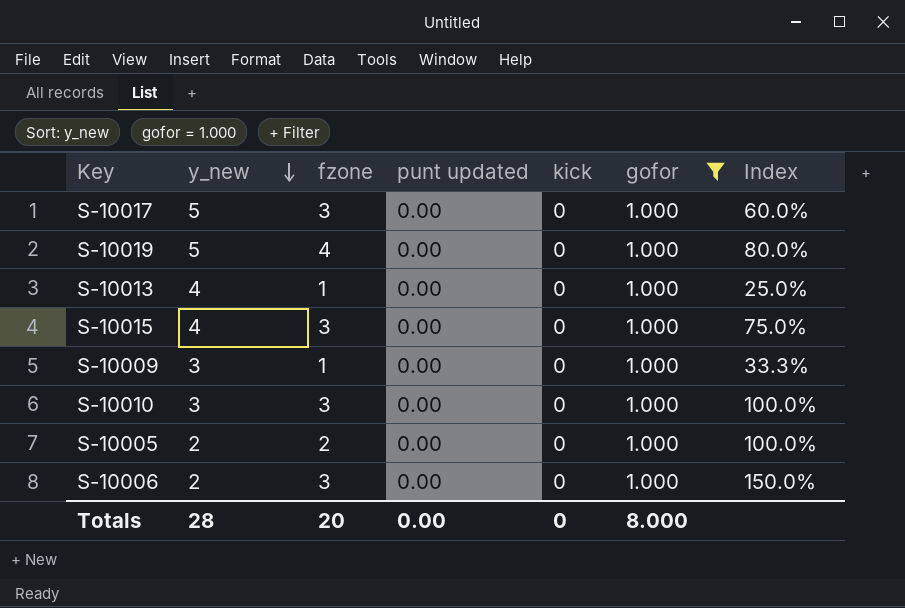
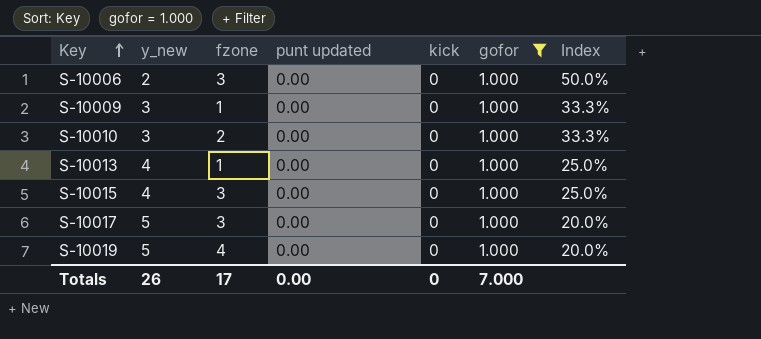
row order: y_new descending -> Key ascending
column Index | formula: [fzone] / [y_new] -> [gofor] / [y_new]
row S-10005: 2 | 2 | 0.00 | 0 | 1.000 | 100.0% -> none
S-10010 | fzone: 3 -> 2
Totals | y_new: 28 -> 26
Totals | fzone: 20 -> 17
Totals | gofor: 8.000 -> 7.000

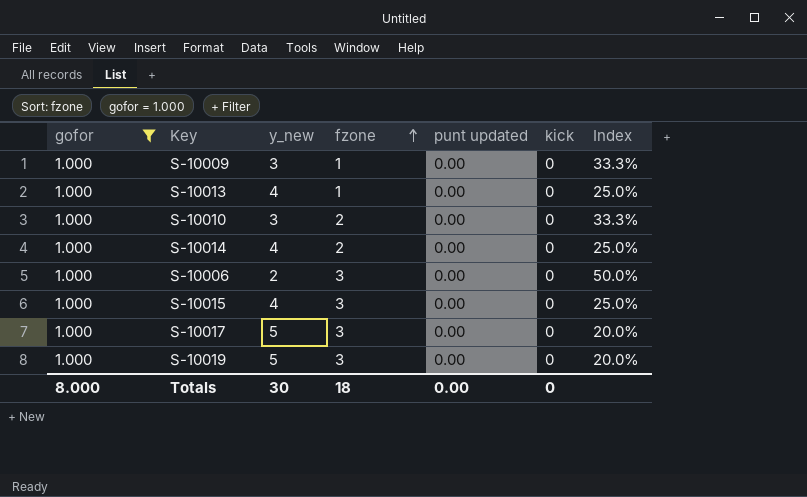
row order: Key ascending -> fzone ascending
column gofor | position: 6 -> 1
row S-10014: none -> 1.000 | 4 | 2 | 0.00 | 0 | 25.0%
S-10019 | fzone: 4 -> 3
Totals | gofor: 7.000 -> 8.000
Totals | y_new: 26 -> 30
Totals | fzone: 17 -> 18

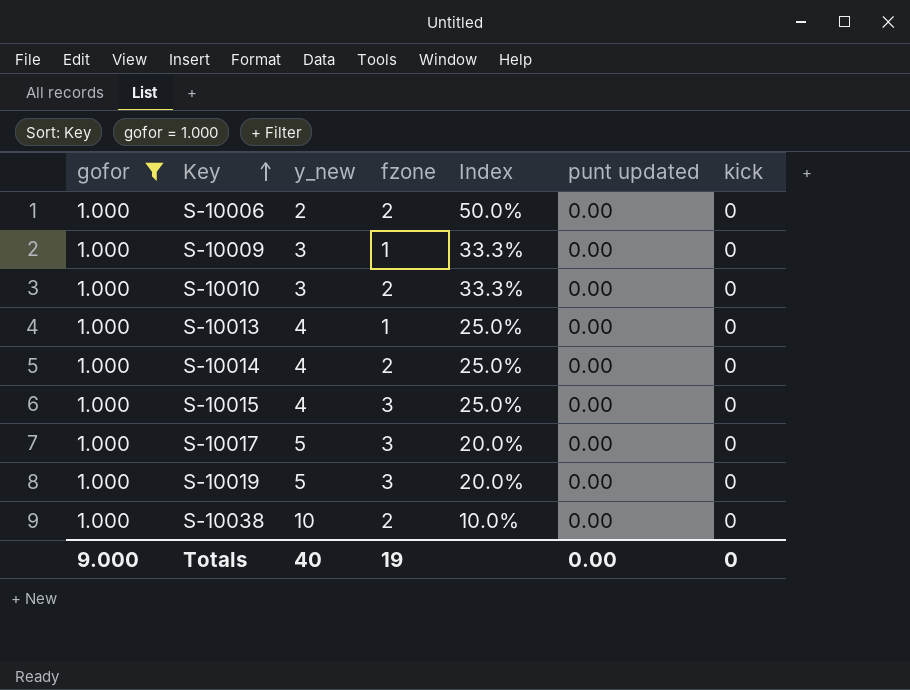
row order: fzone ascending -> Key ascending
column Index | position: 7 -> 5
S-10006 | fzone: 3 -> 2
row S-10038: none -> 1.000 | 10 | 2 | 10.0% | 0.00 | 0
Totals | gofor: 8.000 -> 9.000
Totals | y_new: 30 -> 40
Totals | fzone: 18 -> 19

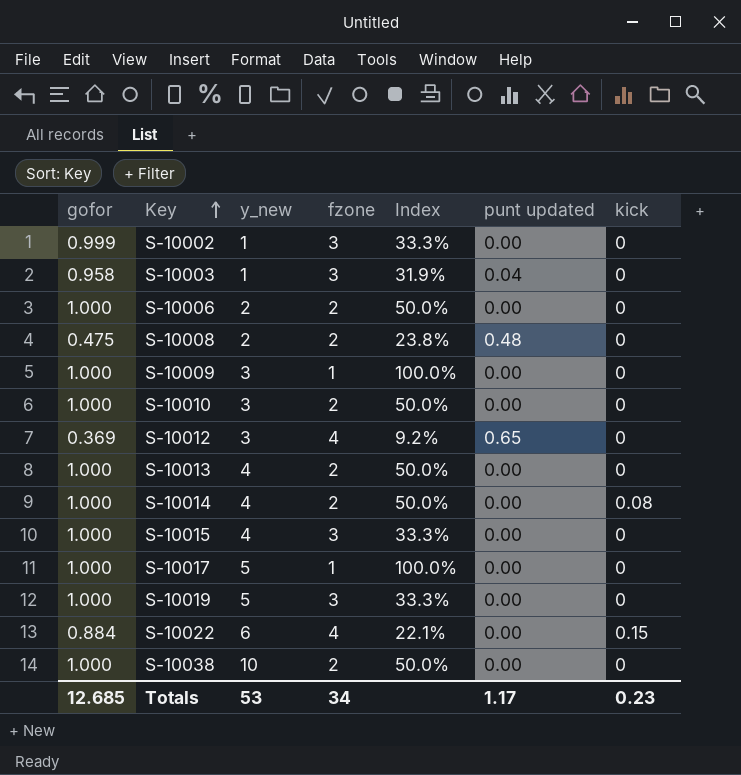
filter: gofor = 1.000 -> none
column Index | formula: [gofor] / [y_new] -> [gofor] / [fzone]
S-10013 | fzone: 1 -> 2
S-10014 | kick: 0 -> 0.08
S-10017 | fzone: 3 -> 1
Totals | gofor: 9.000 -> 12.685
Totals | y_new: 40 -> 53
Totals | fzone: 19 -> 34
Totals | punt updated: 0.00 -> 1.17
Totals | kick: 0 -> 0.23

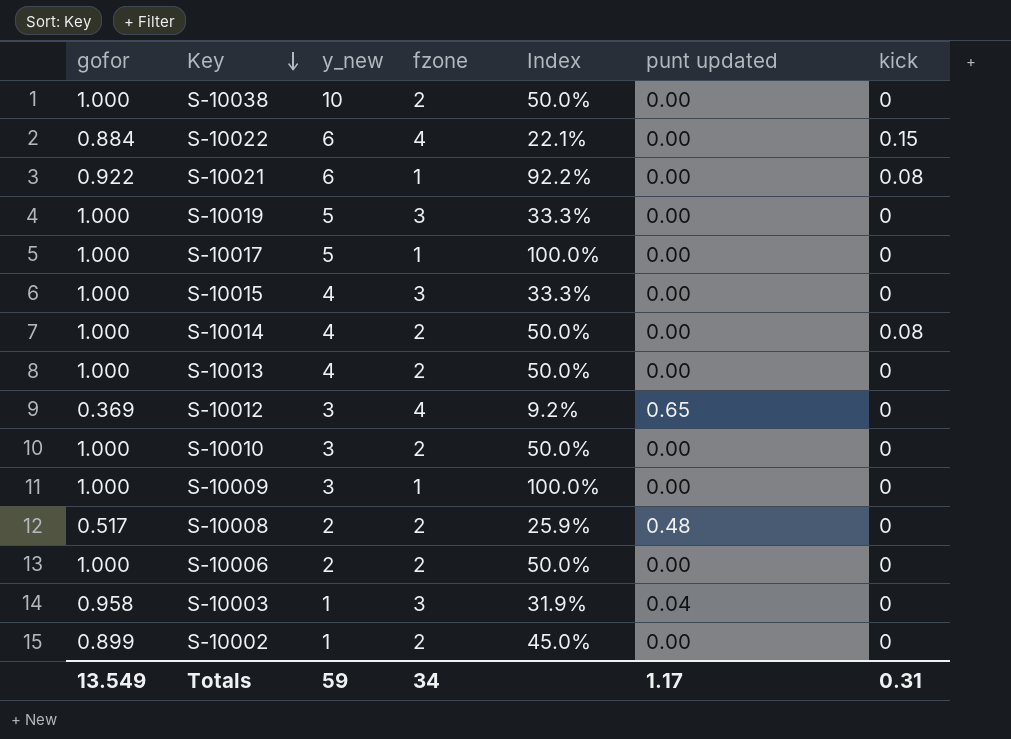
row order: Key ascending -> Key descending
row S-10021: none -> 0.922 | 6 | 1 | 92.2% | 0.00 | 0.08
S-10008 | gofor: 0.475 -> 0.517
S-10008 | Index: 23.8% -> 25.9%
S-10002 | gofor: 0.999 -> 0.899
S-10002 | fzone: 3 -> 2
S-10002 | Index: 33.3% -> 45.0%
Totals | gofor: 12.685 -> 13.549
Totals | y_new: 53 -> 59
Totals | kick: 0.23 -> 0.31

